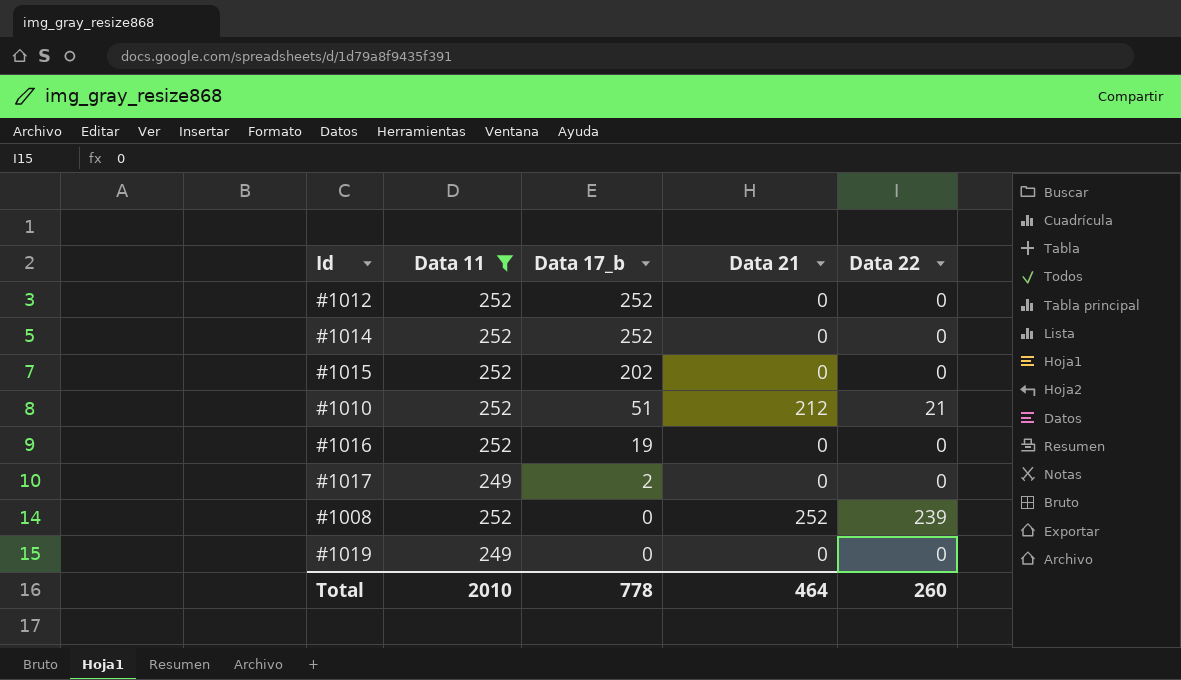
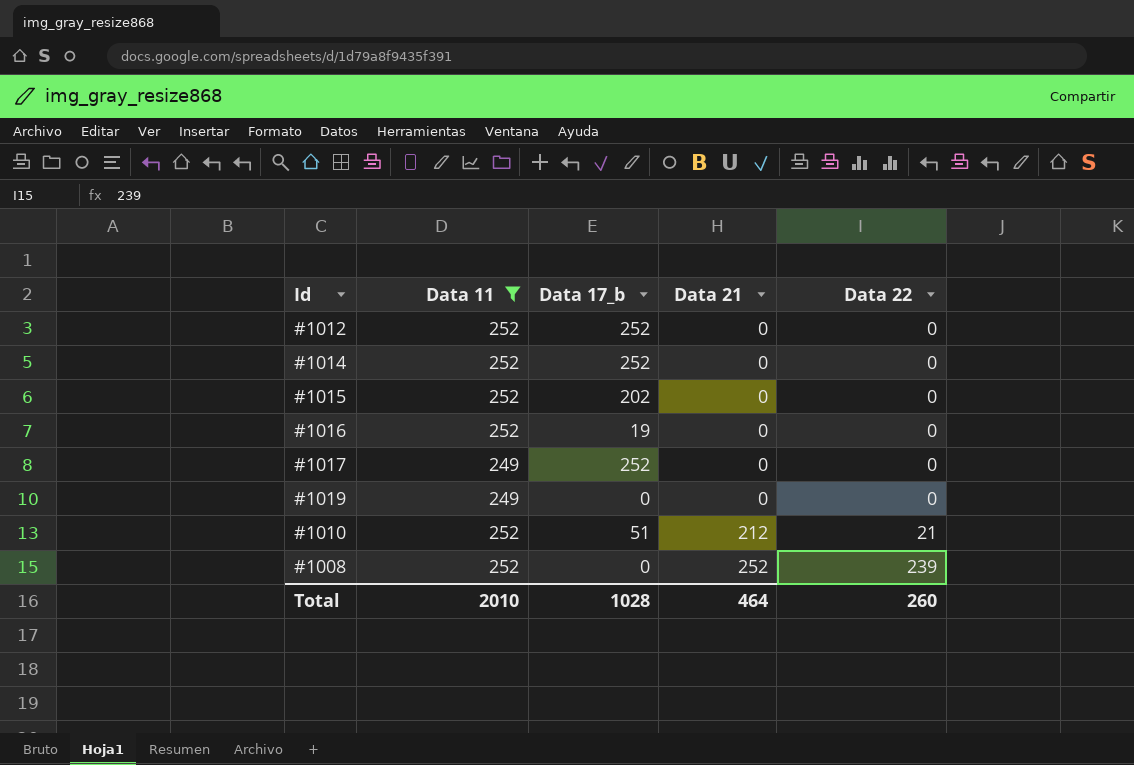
row order: Data 17_b descending -> Data 21 ascending
#1017 | Data 17_b: 2 -> 252
Total | Data 17_b: 778 -> 1028

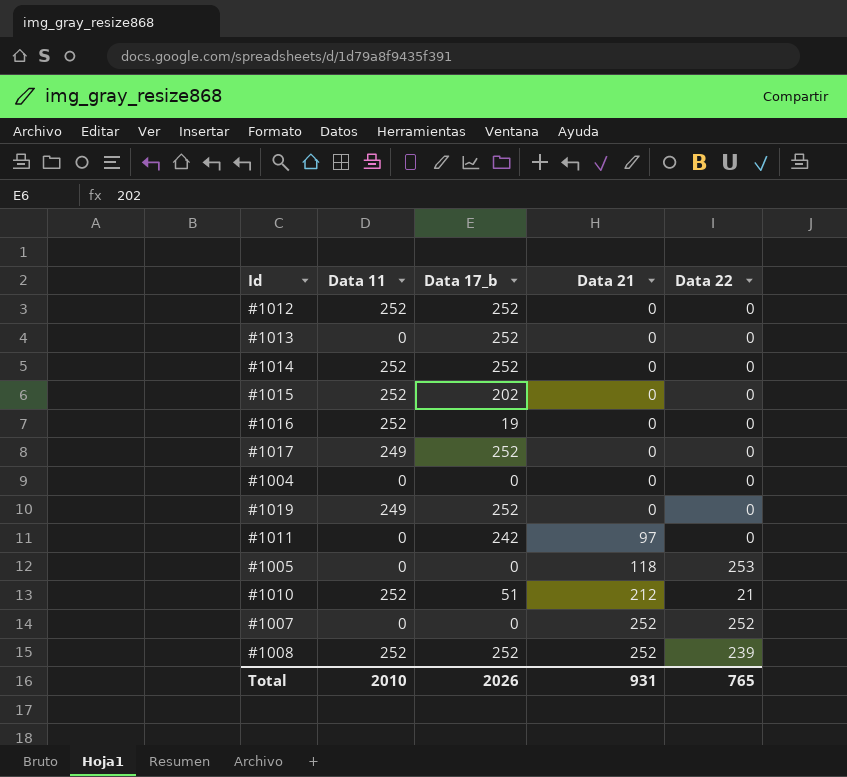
filter: Data 11 != 0 -> none
#1019 | Data 17_b: 0 -> 252
#1008 | Data 17_b: 0 -> 252
Total | Data 17_b: 1028 -> 2026
Total | Data 21: 464 -> 931
Total | Data 22: 260 -> 765

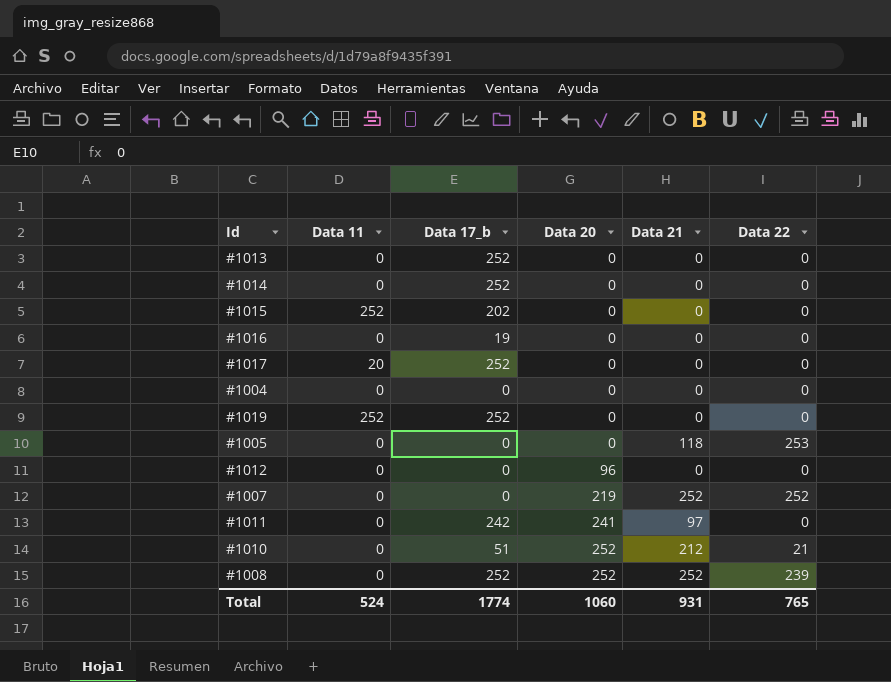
row order: Data 21 ascending -> Data 20 ascending
column Data 20 | position: none -> 4
#1014 | Data 11: 252 -> 0
#1016 | Data 11: 252 -> 0
#1017 | Data 11: 249 -> 20
#1019 | Data 11: 249 -> 252
#1012 | Data 11: 252 -> 0
#1012 | Data 17_b: 252 -> 0
#1010 | Data 11: 252 -> 0
#1008 | Data 11: 252 -> 0
Total | Data 11: 2010 -> 524
Total | Data 17_b: 2026 -> 1774

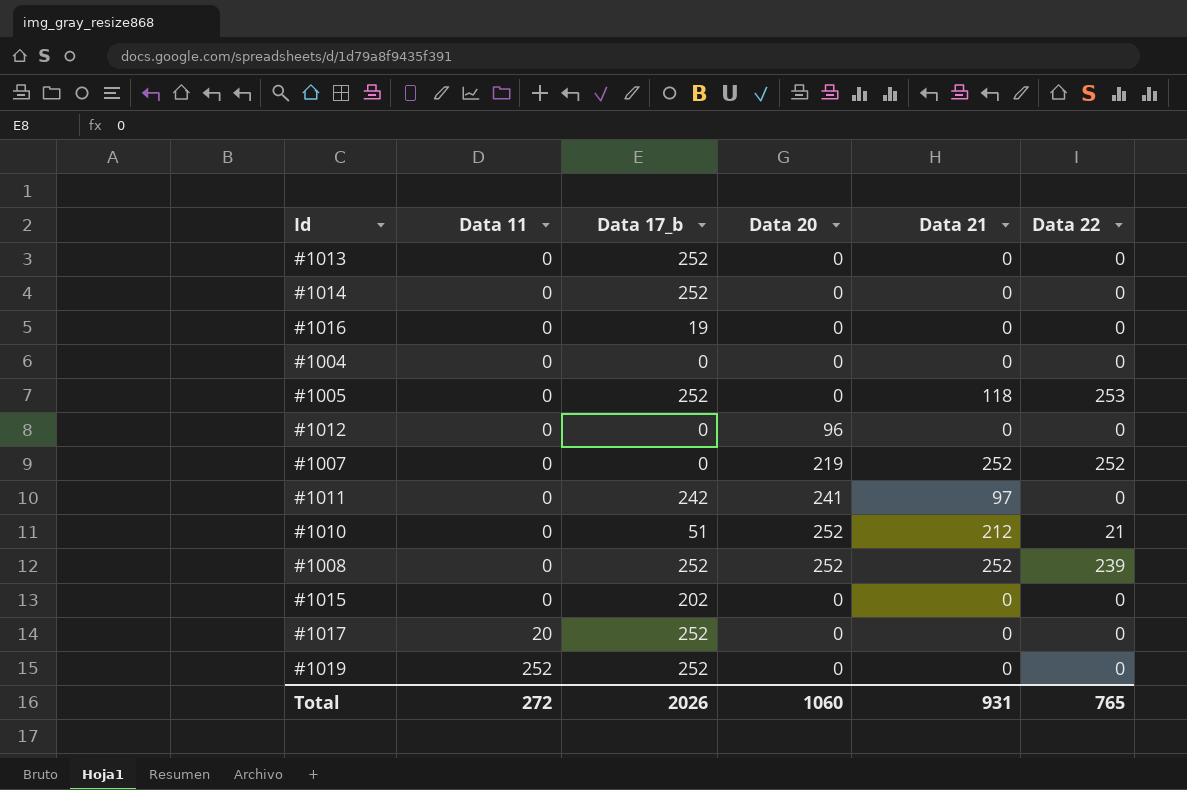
row order: Data 20 ascending -> Data 11 ascending
#1005 | Data 17_b: 0 -> 252
#1015 | Data 11: 252 -> 0
Total | Data 11: 524 -> 272
Total | Data 17_b: 1774 -> 2026

